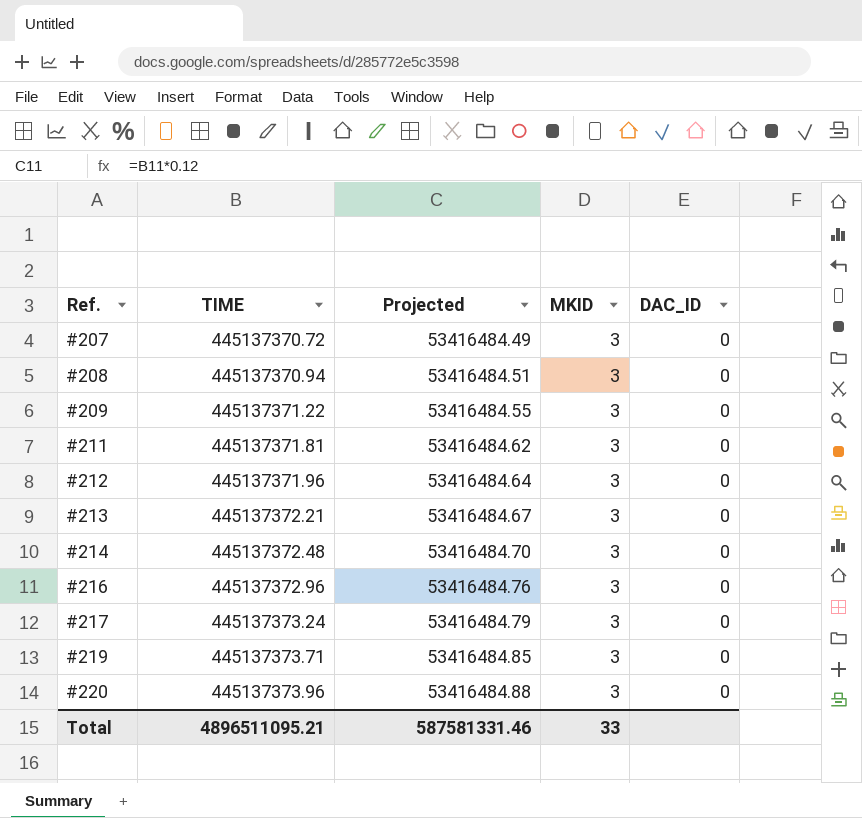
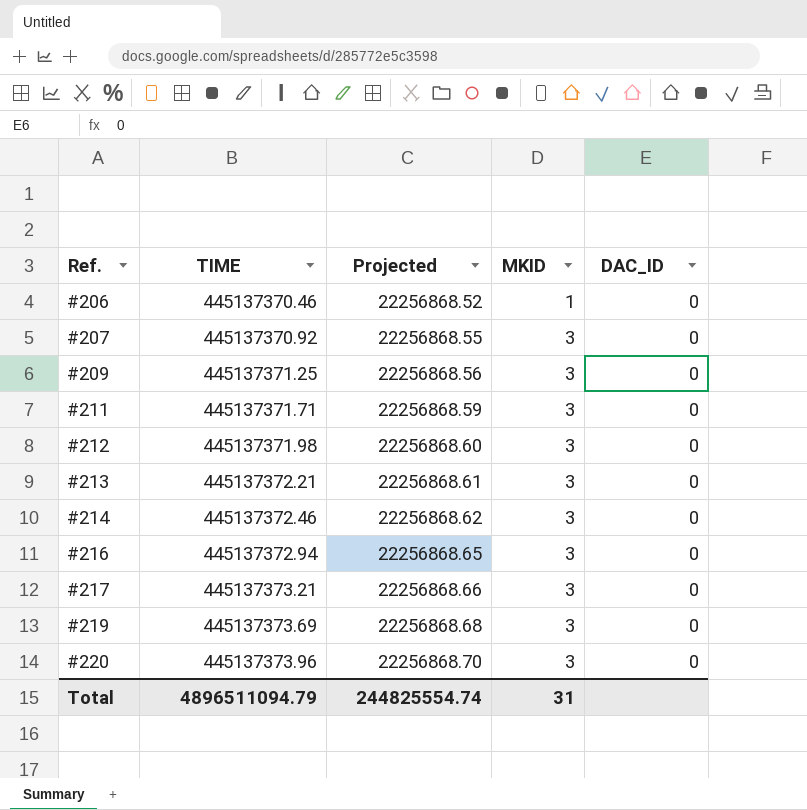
column Projected | formula: [TIME] * 0.12 -> [TIME] * 0.05
row #208: 445137370.94 | 53416484.51 | 3 | 0 -> none
row #206: none -> 445137370.46 | 22256868.52 | 1 | 0
#207 | TIME: 445137370.72 -> 445137370.92
#209 | TIME: 445137371.22 -> 445137371.25
#211 | TIME: 445137371.81 -> 445137371.71
#212 | TIME: 445137371.96 -> 445137371.98
#214 | TIME: 445137372.48 -> 445137372.46
#216 | TIME: 445137372.96 -> 445137372.94
#217 | TIME: 445137373.24 -> 445137373.21
#219 | TIME: 445137373.71 -> 445137373.69
Total | TIME: 4896511095.21 -> 4896511094.79
Total | Projected: 587581331.46 -> 244825554.74
Total | MKID: 33 -> 31

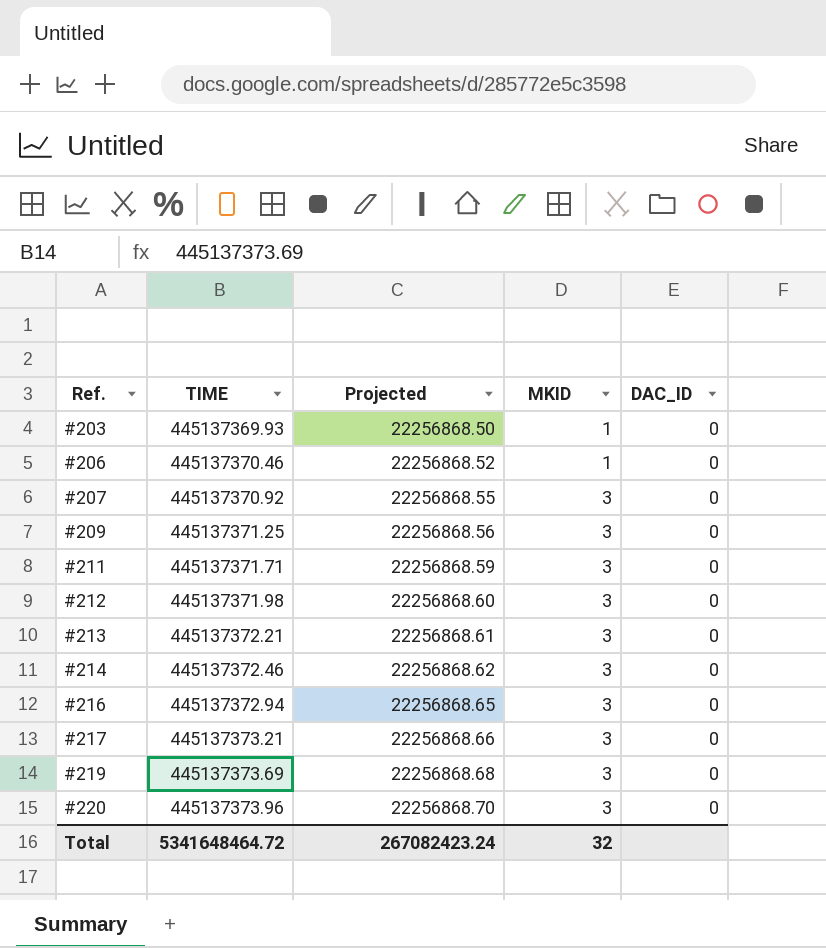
row #203: none -> 445137369.93 | 22256868.50 | 1 | 0
Total | TIME: 4896511094.79 -> 5341648464.72
Total | Projected: 244825554.74 -> 267082423.24
Total | MKID: 31 -> 32

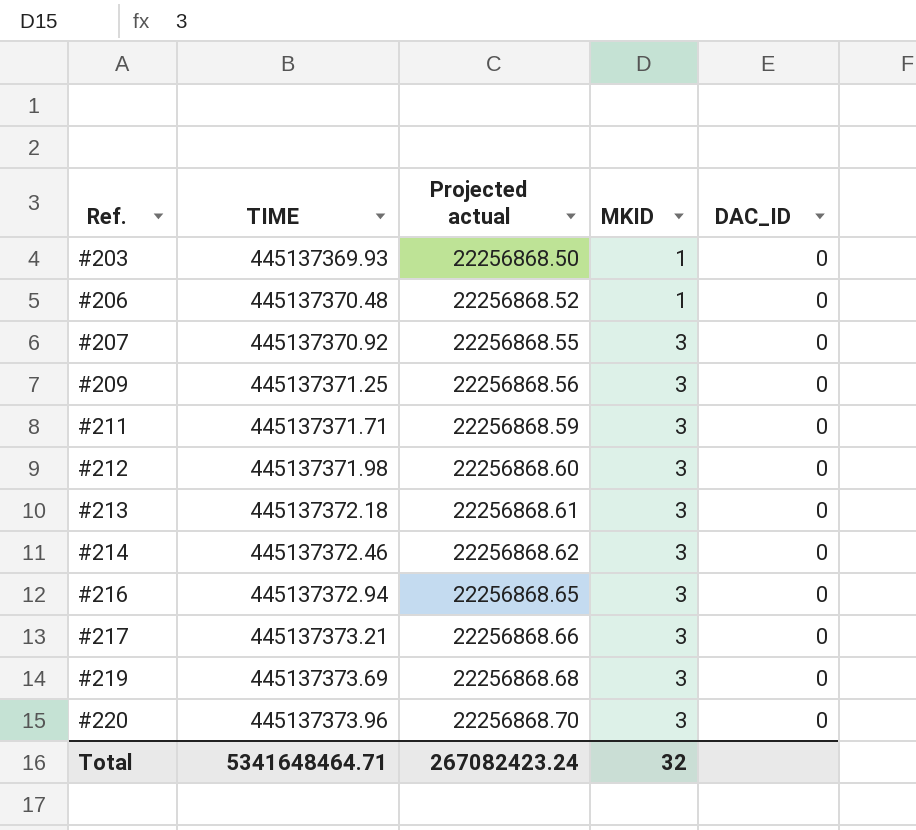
column name: Projected -> Projected actual
#206 | TIME: 445137370.46 -> 445137370.48
#213 | TIME: 445137372.21 -> 445137372.18
Total | TIME: 5341648464.72 -> 5341648464.71

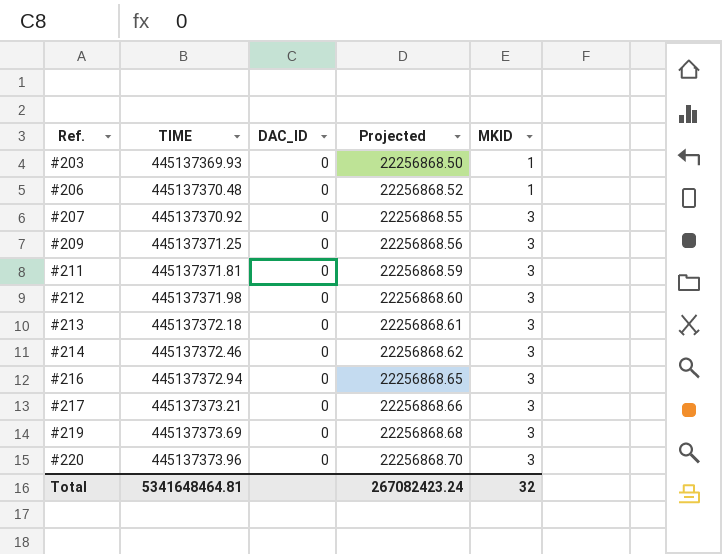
column DAC_ID | position: 5 -> 3
column name: Projected actual -> Projected
#211 | TIME: 445137371.71 -> 445137371.81
Total | TIME: 5341648464.71 -> 5341648464.81

